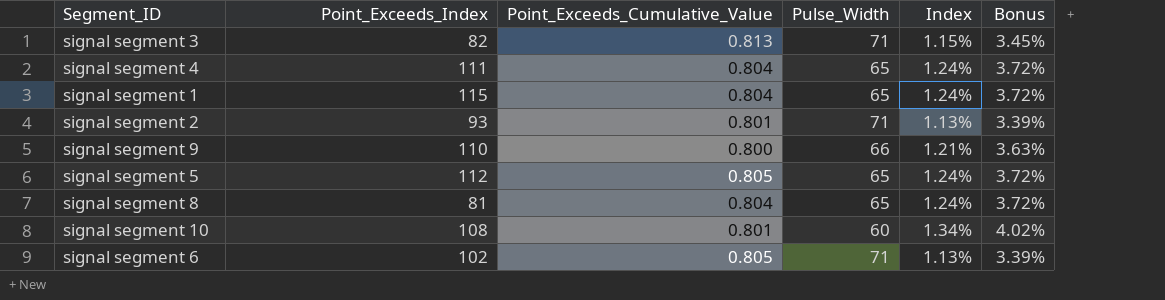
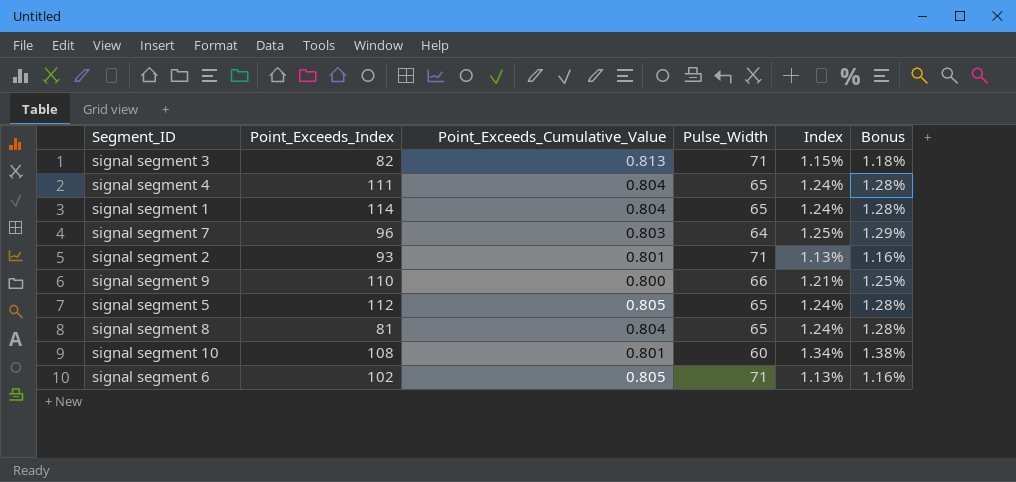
column Bonus | formula: [Index] * 3 -> [Index] * 1.03
signal segment 1 | Point_Exceeds_Index: 115 -> 114
row signal segment 7: none -> 96 | 0.803 | 64 | 1.25% | 1.29%

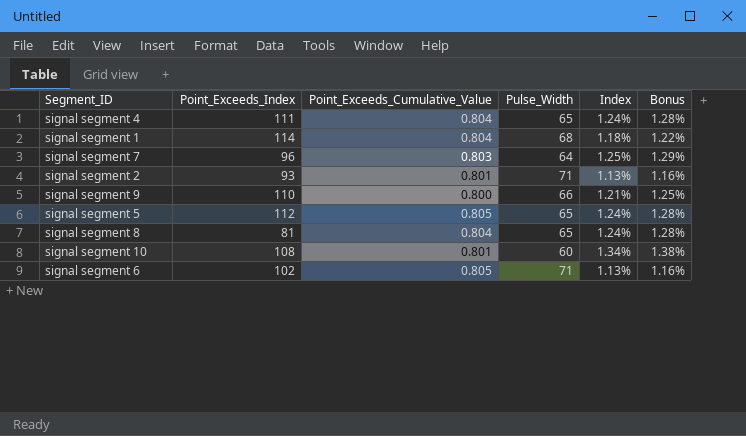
row signal segment 3: 82 | 0.813 | 71 | 1.15% | 1.18% -> none
signal segment 1 | Pulse_Width: 65 -> 68
signal segment 1 | Index: 1.24% -> 1.18%
signal segment 1 | Bonus: 1.28% -> 1.22%

